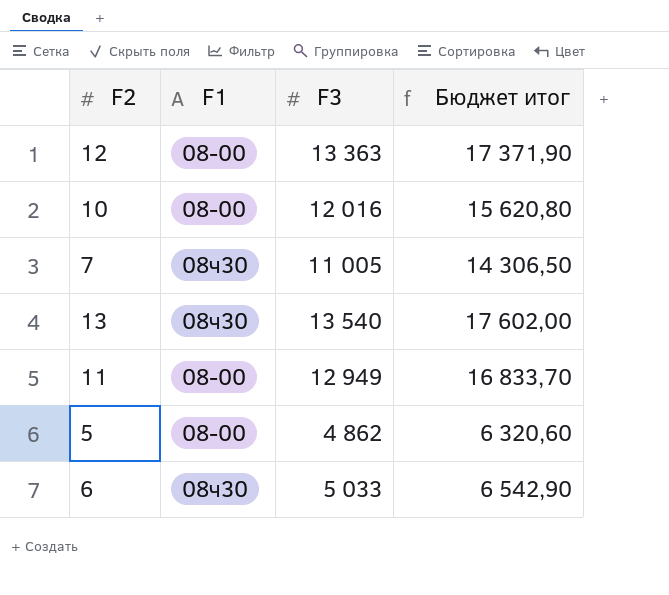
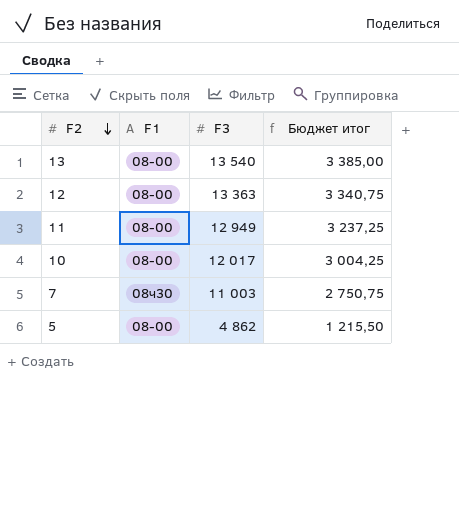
row order: none -> F2 descending
column Бюджет итог | formula: [F3] * 1,3 -> [F3] * 0,25
row 6: 08ч30 | 5 033 | 6 542,90 -> none
13 | F1: 08ч30 -> 08-00
10 | F3: 12 016 -> 12 017
7 | F3: 11 005 -> 11 003

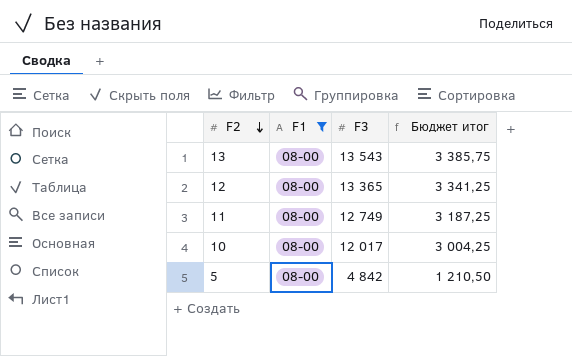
filter: none -> F1 = 08-00
13 | F3: 13 540 -> 13 543
13 | Бюджет итог: 3 385,00 -> 3 385,75
12 | F3: 13 363 -> 13 365
12 | Бюджет итог: 3 340,75 -> 3 341,25
11 | F3: 12 949 -> 12 749
11 | Бюджет итог: 3 237,25 -> 3 187,25
5 | F3: 4 862 -> 4 842
5 | Бюджет итог: 1 215,50 -> 1 210,50

